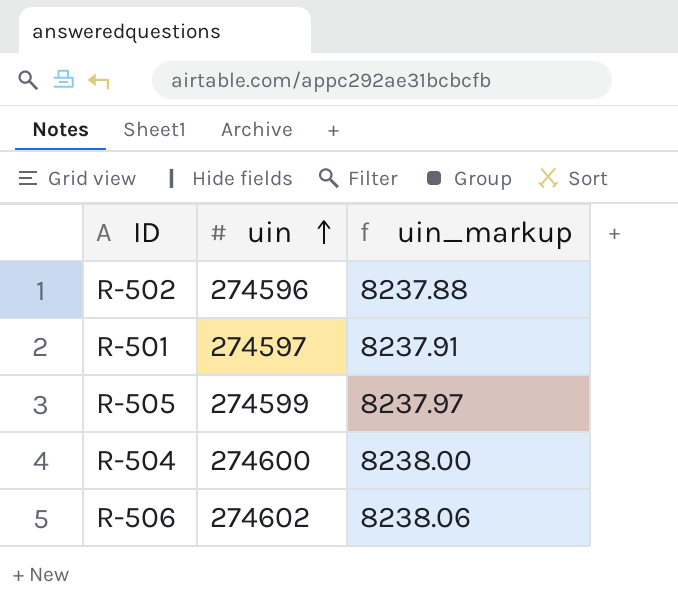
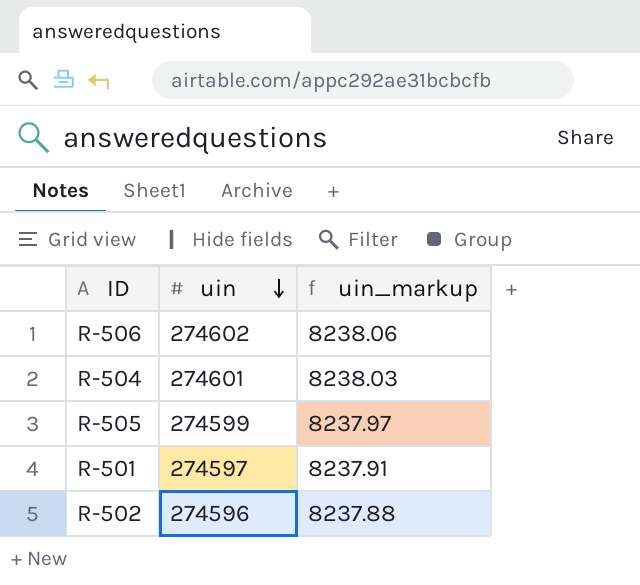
row order: uin ascending -> uin descending
R-504 | uin: 274600 -> 274601
R-504 | uin_markup: 8238.00 -> 8238.03

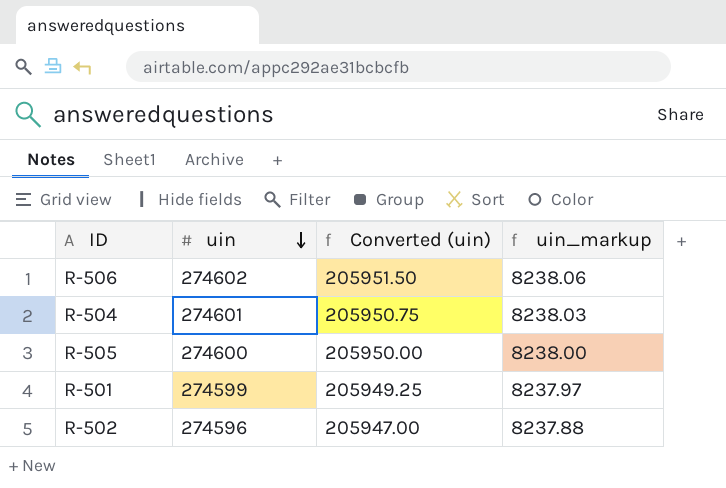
column Converted (uin) | formula: none -> [uin] * 0.75
R-505 | uin: 274599 -> 274600
R-505 | uin_markup: 8237.97 -> 8238.00
R-501 | uin: 274597 -> 274599
R-501 | uin_markup: 8237.91 -> 8237.97

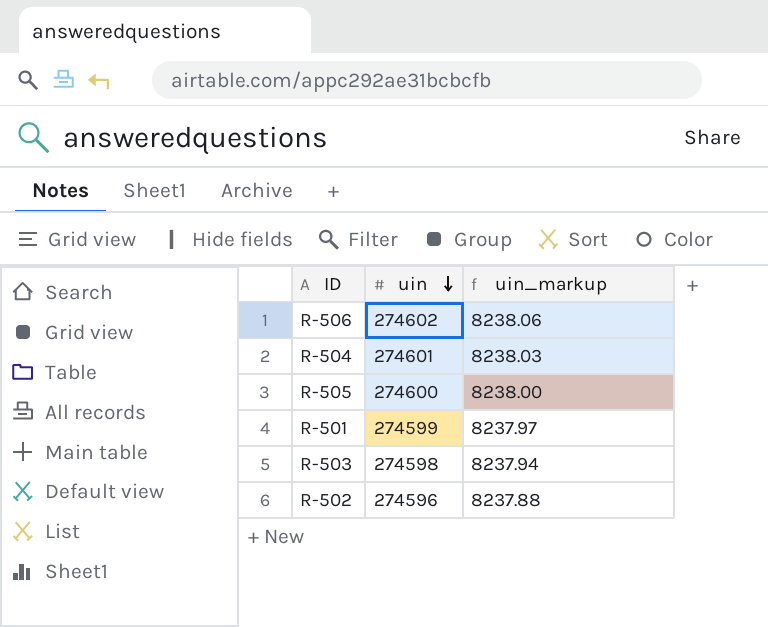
column Converted (uin) | formula: [uin] * 0.75 -> none
row R-503: none -> 274598 | 8237.94

